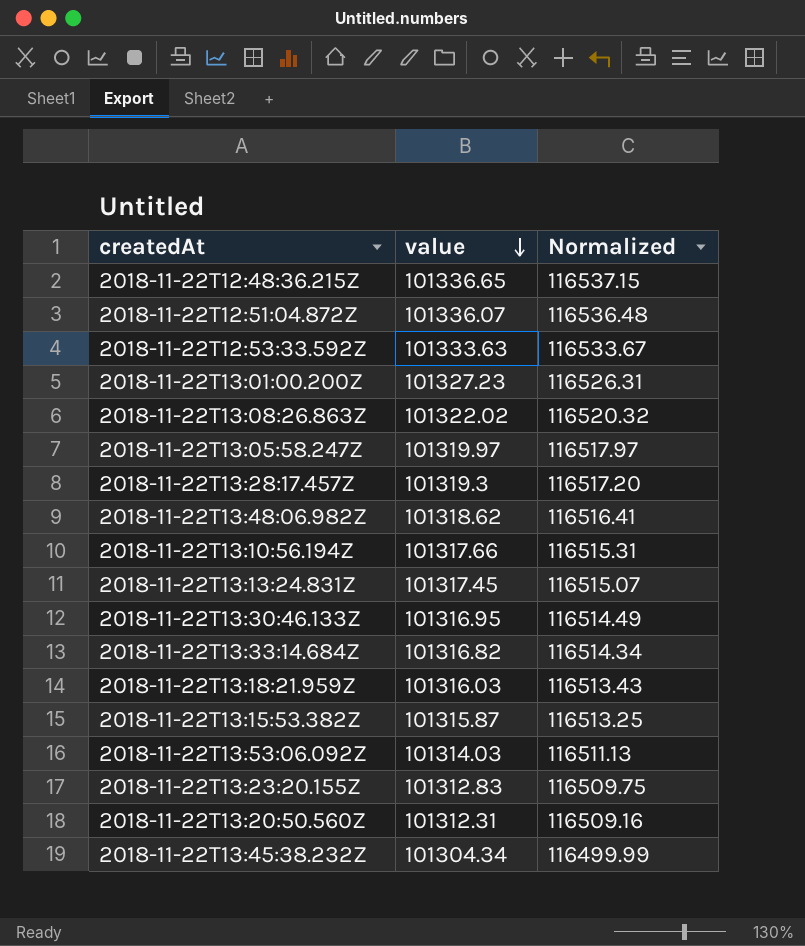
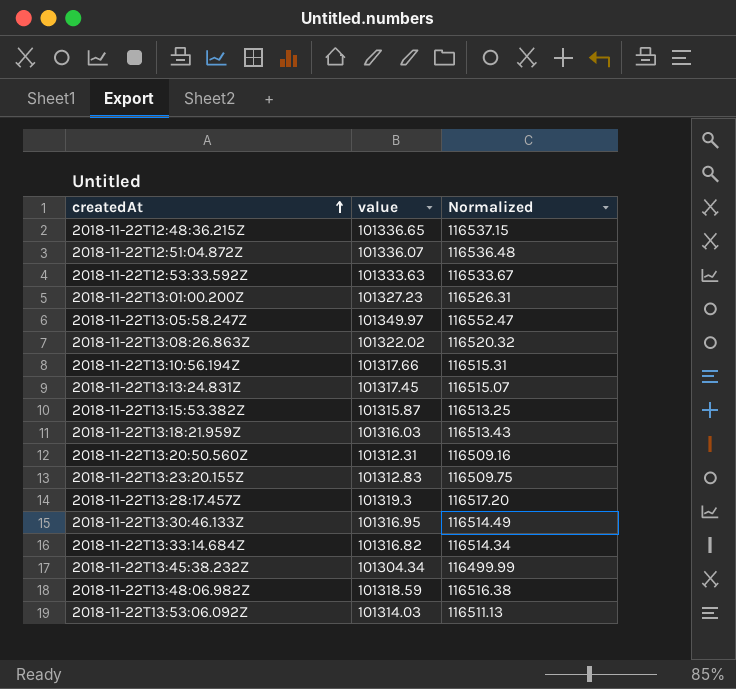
row order: value descending -> createdAt ascending
2018-11-22T13:05:58.247Z | value: 101319.97 -> 101349.97
2018-11-22T13:05:58.247Z | Normalized: 116517.97 -> 116552.47
2018-11-22T13:48:06.982Z | value: 101318.62 -> 101318.59
2018-11-22T13:48:06.982Z | Normalized: 116516.41 -> 116516.38

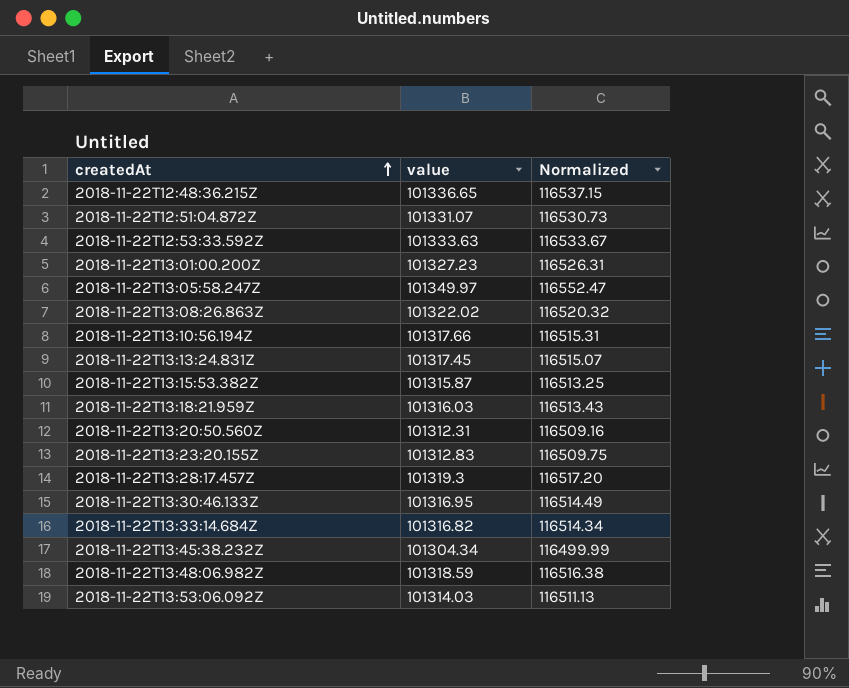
2018-11-22T12:51:04.872Z | value: 101336.07 -> 101331.07
2018-11-22T12:51:04.872Z | Normalized: 116536.48 -> 116530.73

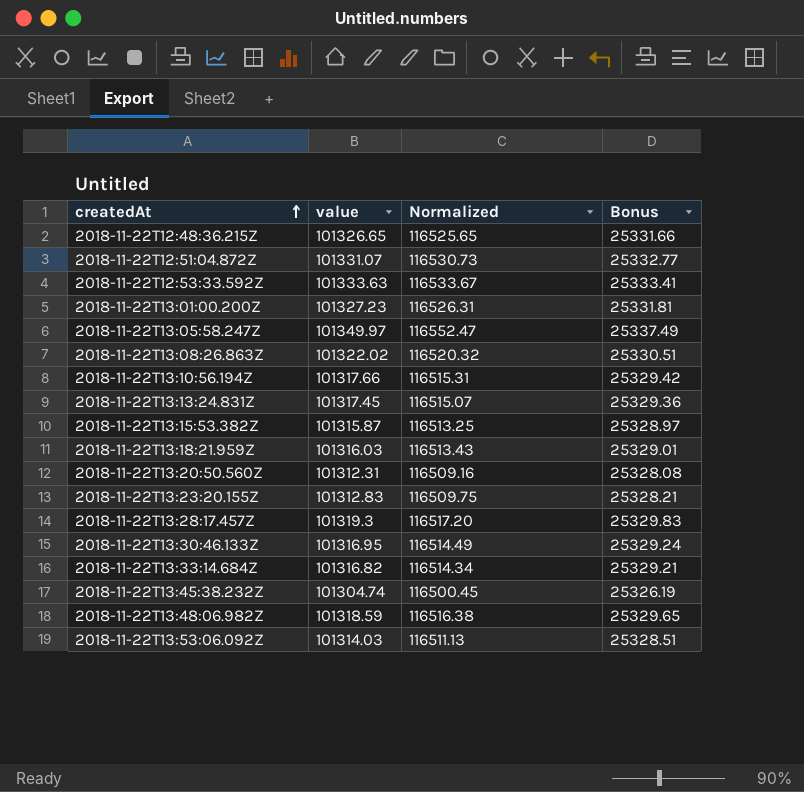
column Bonus | formula: none -> [value] * 0.25
2018-11-22T12:48:36.215Z | value: 101336.65 -> 101326.65
2018-11-22T12:48:36.215Z | Normalized: 116537.15 -> 116525.65
2018-11-22T13:45:38.232Z | value: 101304.34 -> 101304.74
2018-11-22T13:45:38.232Z | Normalized: 116499.99 -> 116500.45

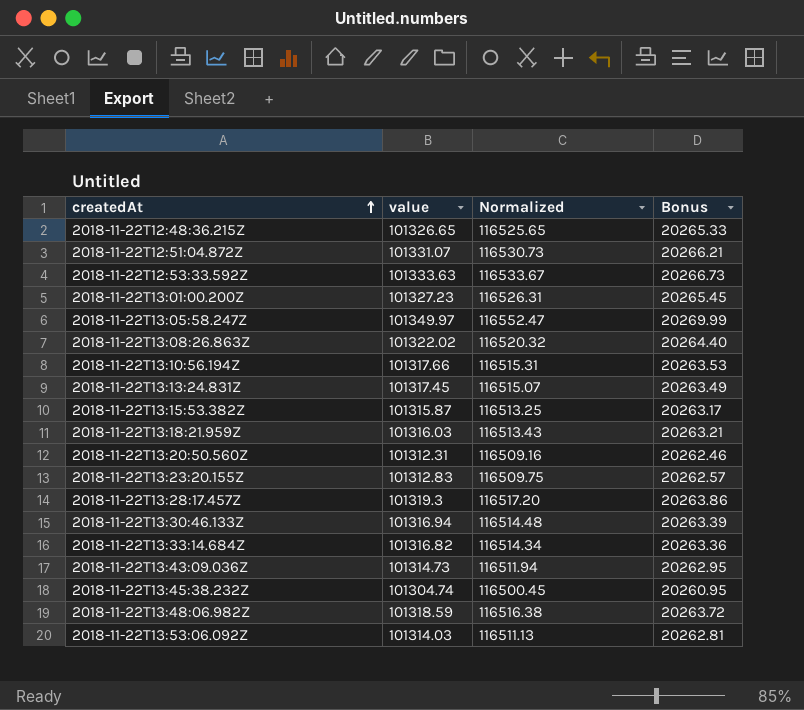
column Bonus | formula: [value] * 0.25 -> [value] * 0.2
2018-11-22T13:30:46.133Z | value: 101316.95 -> 101316.94
2018-11-22T13:30:46.133Z | Normalized: 116514.49 -> 116514.48
row 2018-11-22T13:43:09.036Z: none -> 101314.73 | 116511.94 | 20262.95

